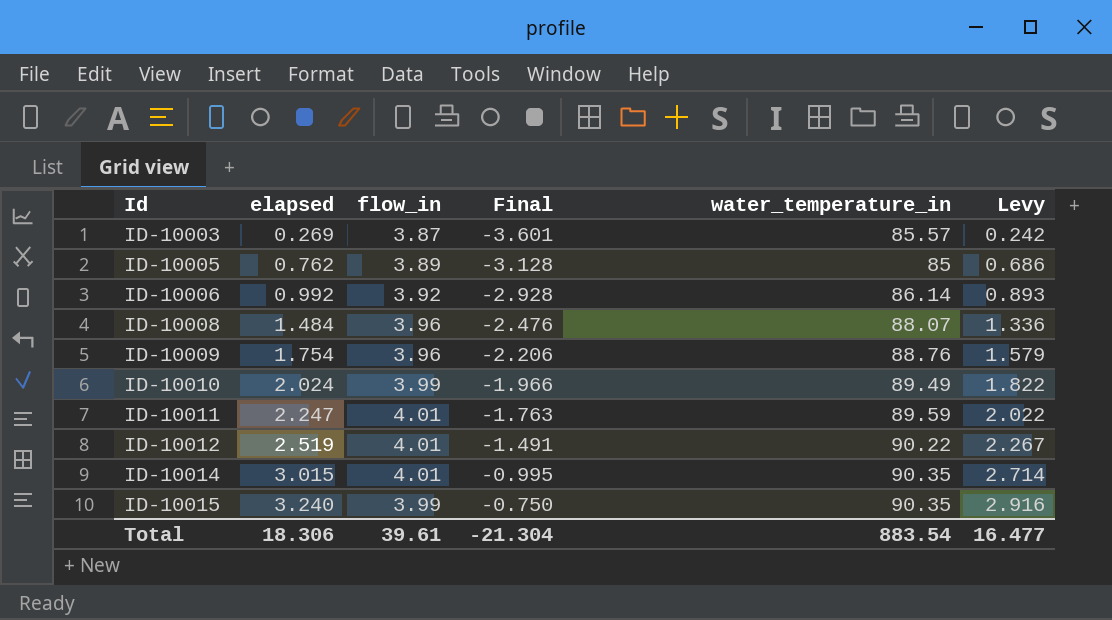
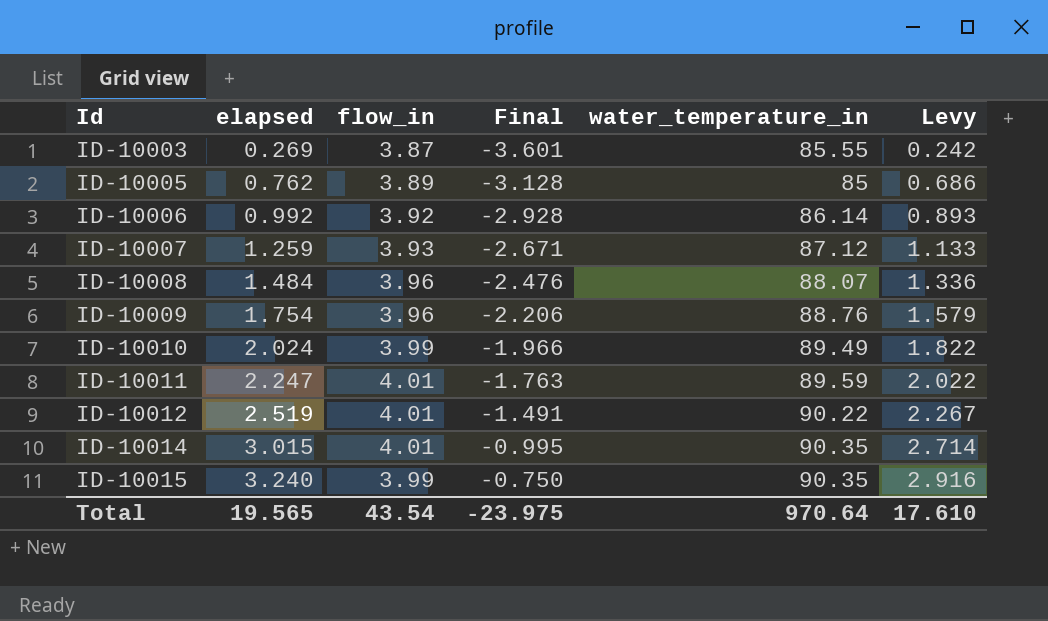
ID-10003 | water_temperature_in: 85.57 -> 85.55
row ID-10007: none -> 1.259 | 3.93 | -2.671 | 87.12 | 1.133
Total | elapsed: 18.306 -> 19.565
Total | flow_in: 39.61 -> 43.54
Total | Final: -21.304 -> -23.975
Total | water_temperature_in: 883.54 -> 970.64
Total | Levy: 16.477 -> 17.610

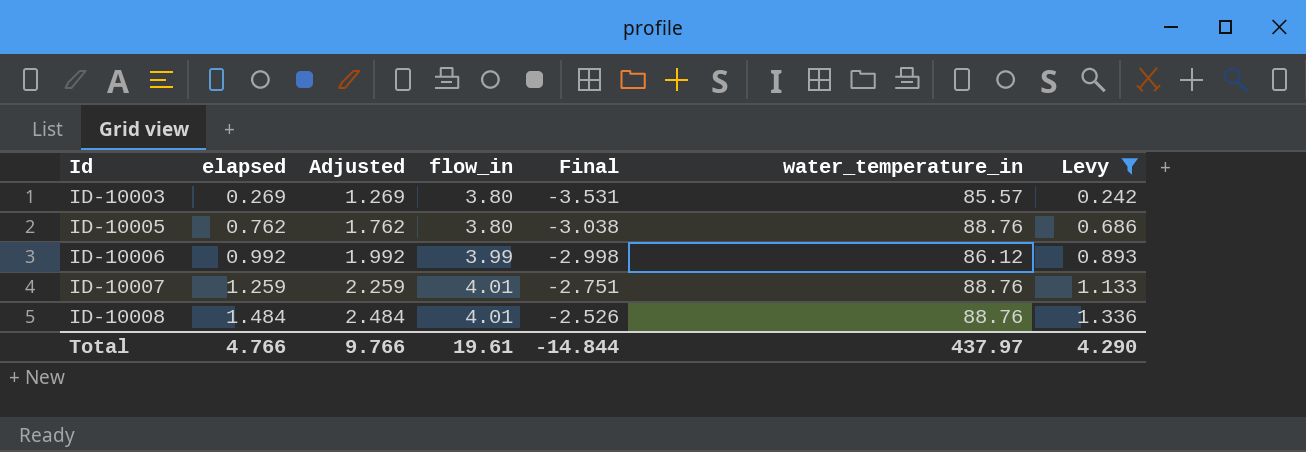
filter: none -> Levy <= 1.336
column Adjusted | formula: none -> [elapsed] + 1
ID-10003 | flow_in: 3.87 -> 3.80
ID-10003 | Final: -3.601 -> -3.531
ID-10003 | water_temperature_in: 85.55 -> 85.57
ID-10005 | flow_in: 3.89 -> 3.80
ID-10005 | Final: -3.128 -> -3.038
ID-10005 | water_temperature_in: 85 -> 88.76
ID-10006 | flow_in: 3.92 -> 3.99
ID-10006 | Final: -2.928 -> -2.998
ID-10006 | water_temperature_in: 86.14 -> 86.12
ID-10007 | flow_in: 3.93 -> 4.01
ID-10007 | Final: -2.671 -> -2.751
ID-10007 | water_temperature_in: 87.12 -> 88.76
ID-10008 | flow_in: 3.96 -> 4.01
ID-10008 | Final: -2.476 -> -2.526
ID-10008 | water_temperature_in: 88.07 -> 88.76
Total | elapsed: 19.565 -> 4.766
Total | flow_in: 43.54 -> 19.61
Total | Final: -23.975 -> -14.844
Total | water_temperature_in: 970.64 -> 437.97
Total | Levy: 17.610 -> 4.290

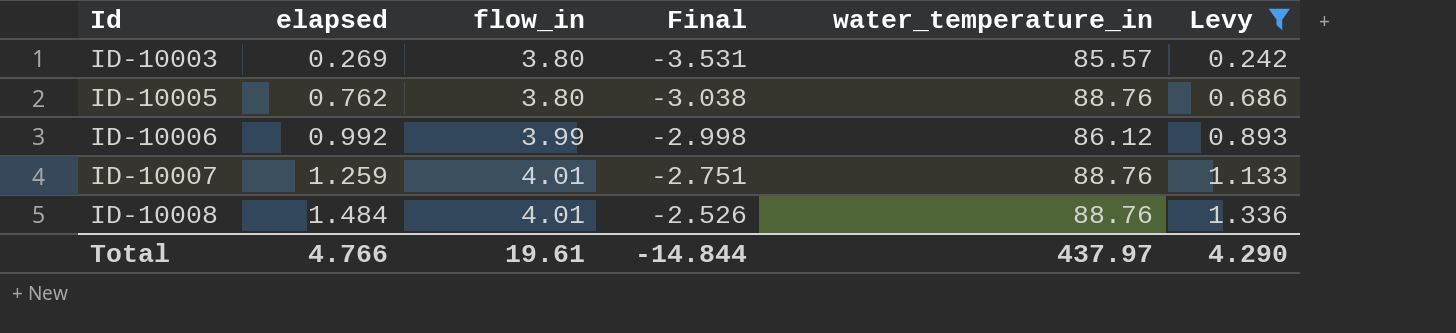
column Adjusted | formula: [elapsed] + 1 -> none

